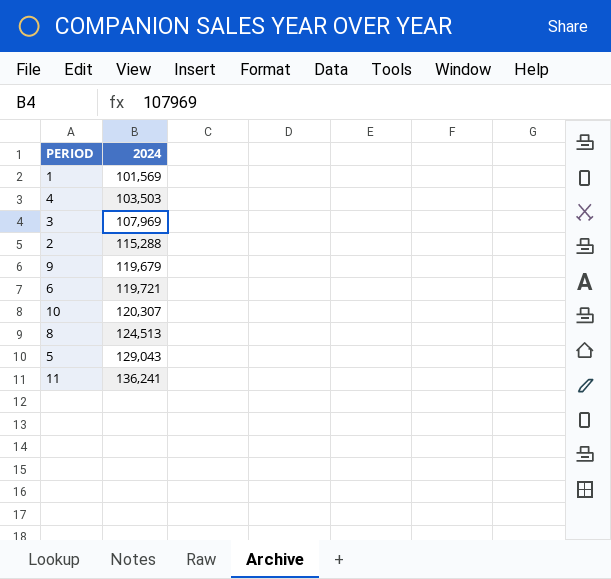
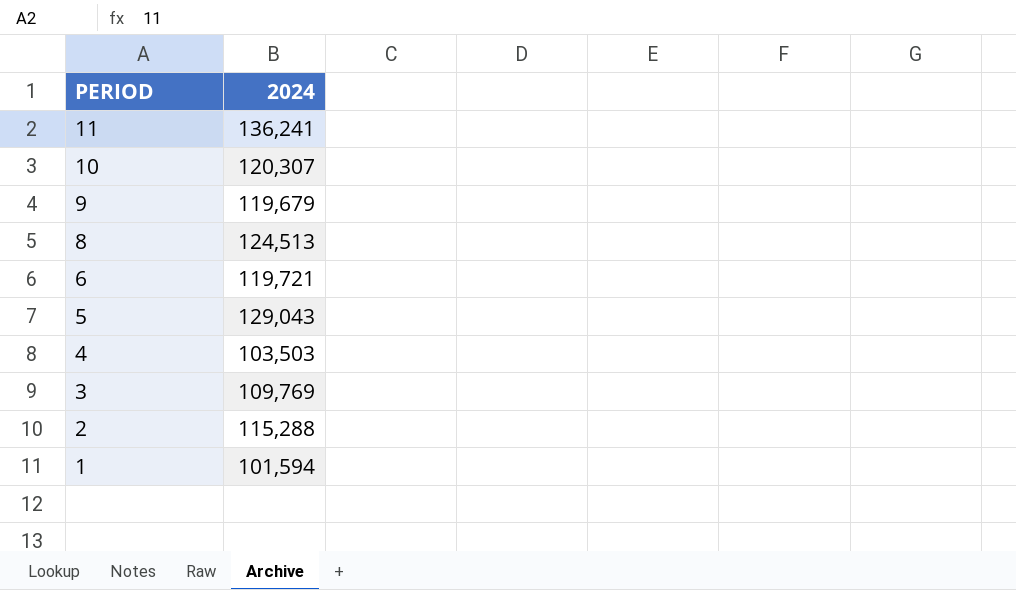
row order: 2024 ascending -> PERIOD descending
3 | 2024: 107,969 -> 109,769
1 | 2024: 101,569 -> 101,594

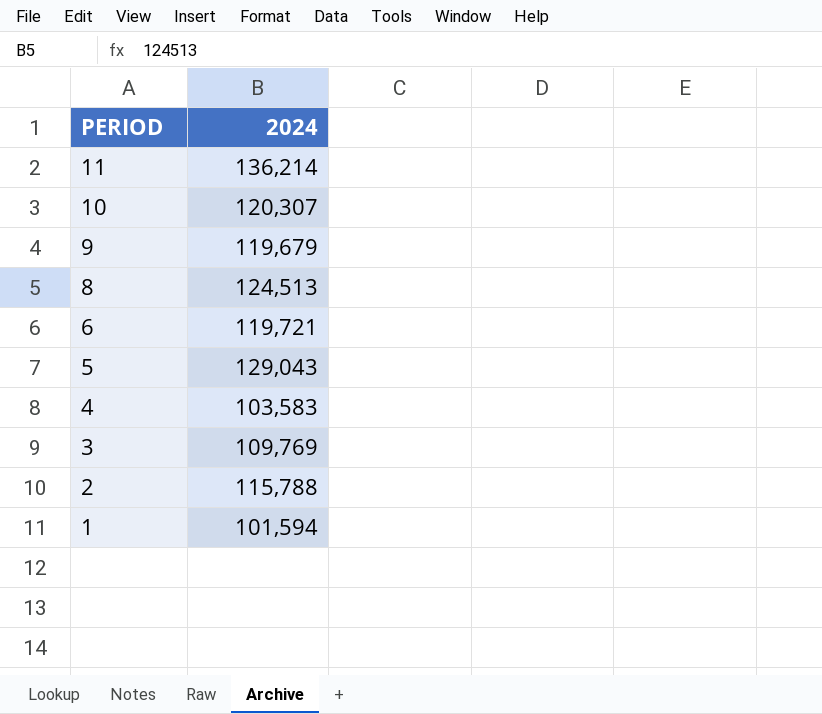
11 | 2024: 136,241 -> 136,214
4 | 2024: 103,503 -> 103,583
2 | 2024: 115,288 -> 115,788

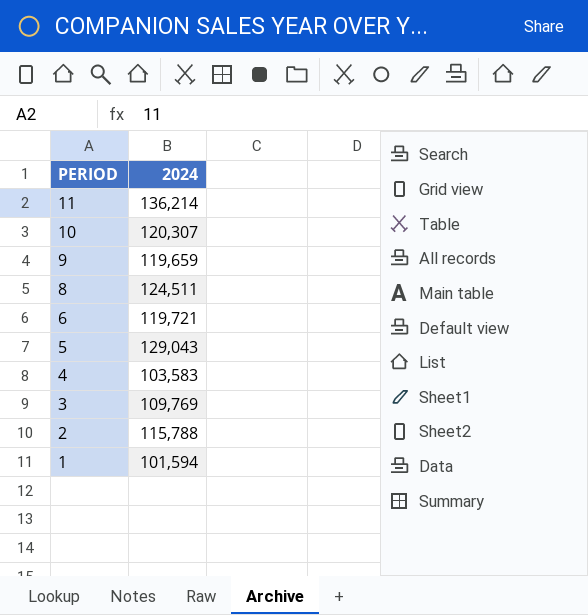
9 | 2024: 119,679 -> 119,659
8 | 2024: 124,513 -> 124,511

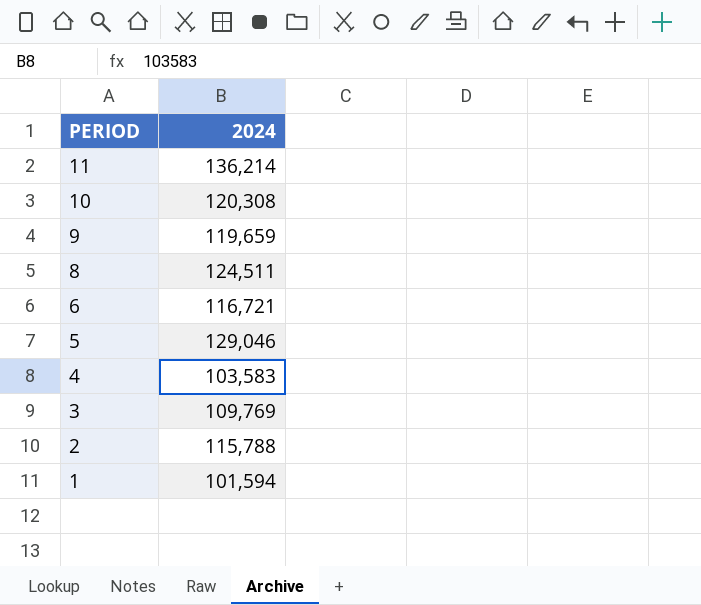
10 | 2024: 120,307 -> 120,308
6 | 2024: 119,721 -> 116,721
5 | 2024: 129,043 -> 129,046

